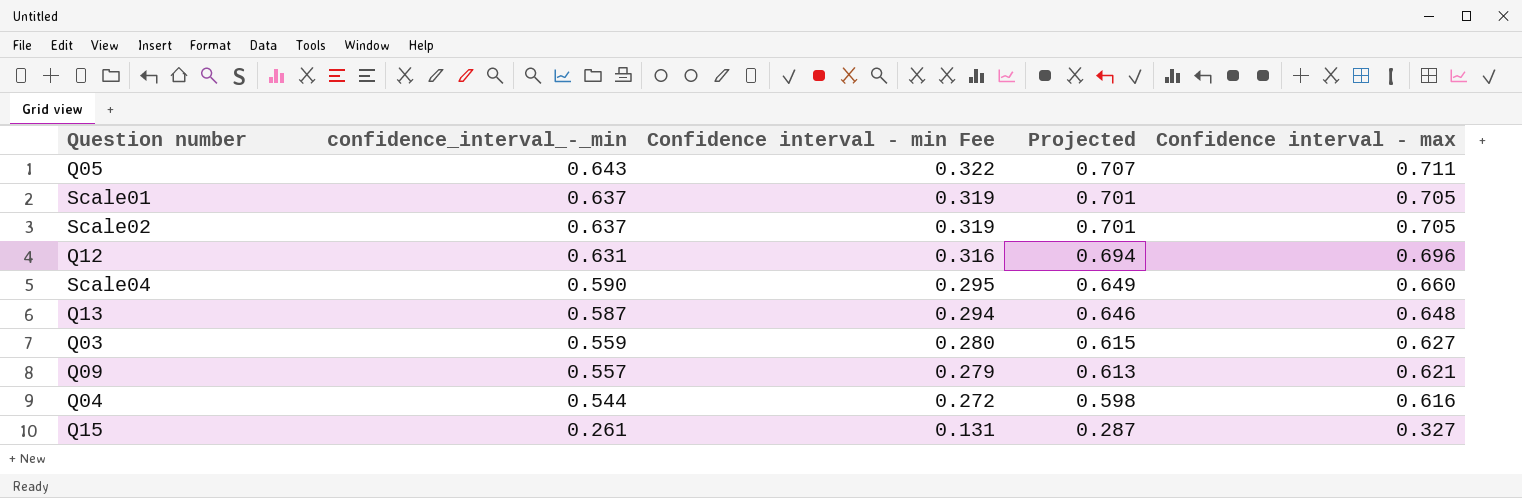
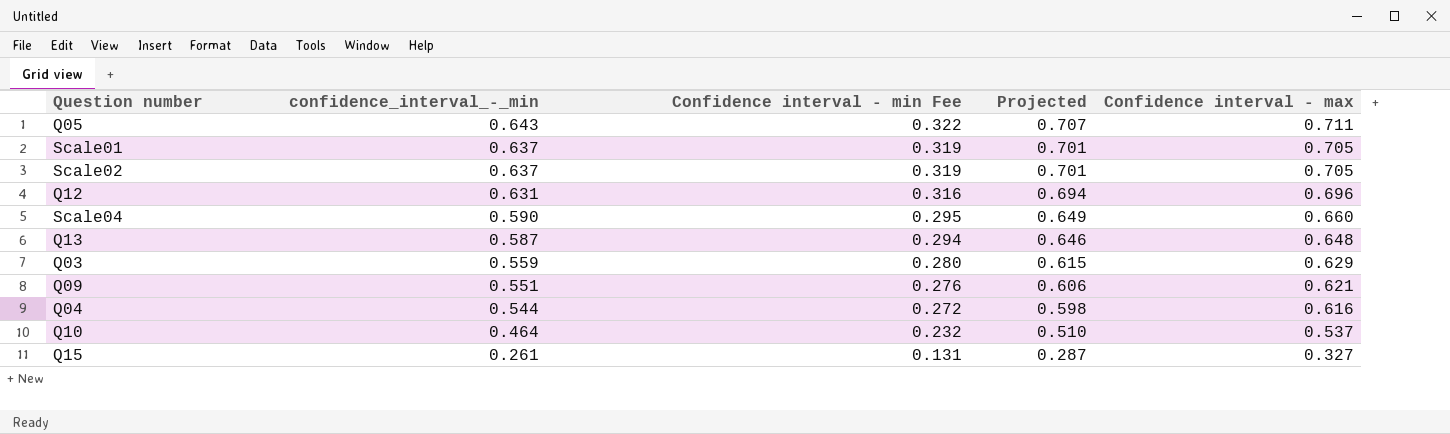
Q03 | Confidence interval - max: 0.627 -> 0.629
Q09 | confidence_interval_-_min: 0.557 -> 0.551
Q09 | Confidence interval - min Fee: 0.279 -> 0.276
Q09 | Projected: 0.613 -> 0.606
row Q10: none -> 0.464 | 0.232 | 0.510 | 0.537

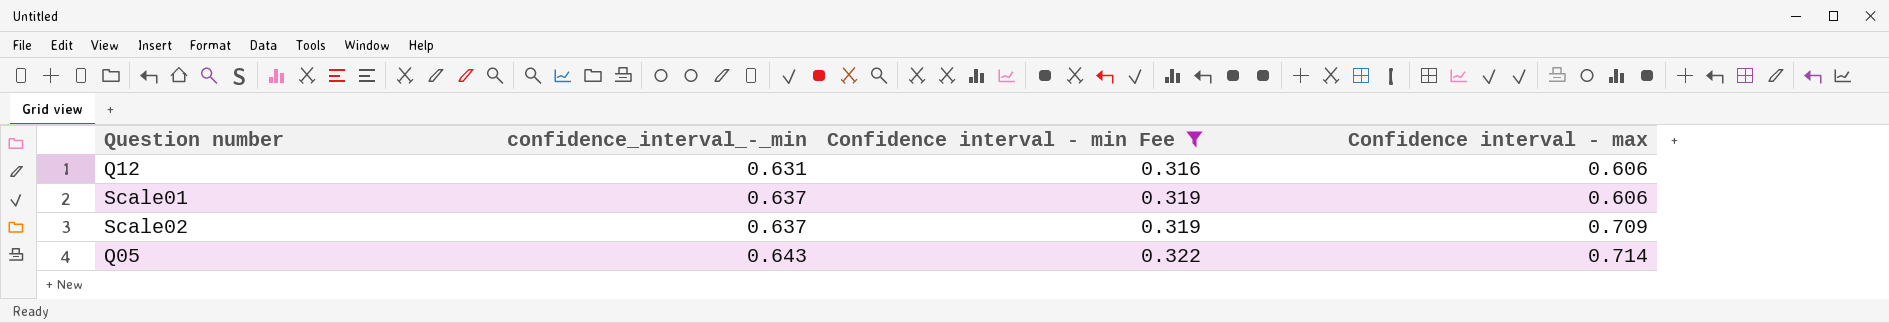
filter: none -> Confidence interval - min Fee >= 0.316
row order: confidence_interval_-_min descending -> confidence_interval_-_min ascending
column Projected | formula: [confidence_interval_-_min] * 1.1 -> none
Q12 | Confidence interval - max: 0.696 -> 0.606
Scale01 | Confidence interval - max: 0.705 -> 0.606
Scale02 | Confidence interval - max: 0.705 -> 0.709
Q05 | Confidence interval - max: 0.711 -> 0.714

